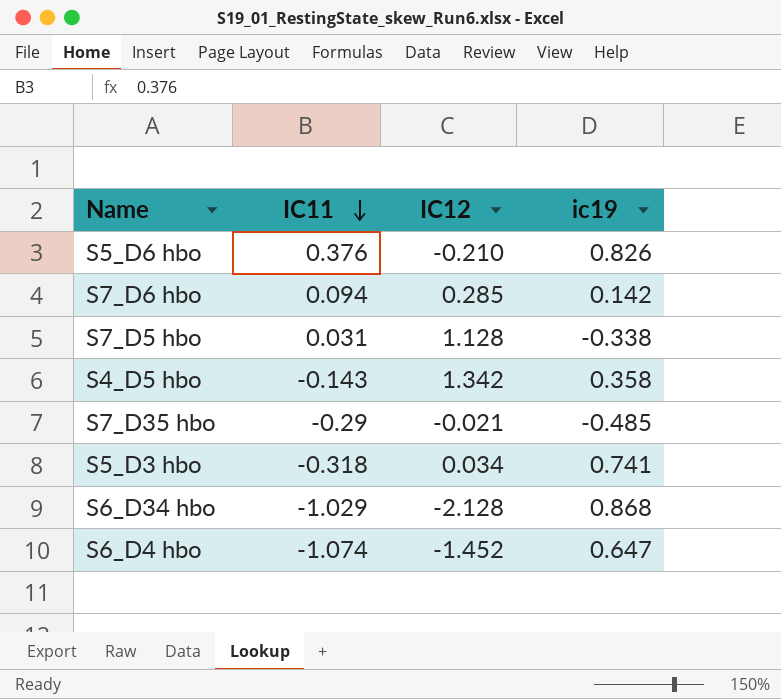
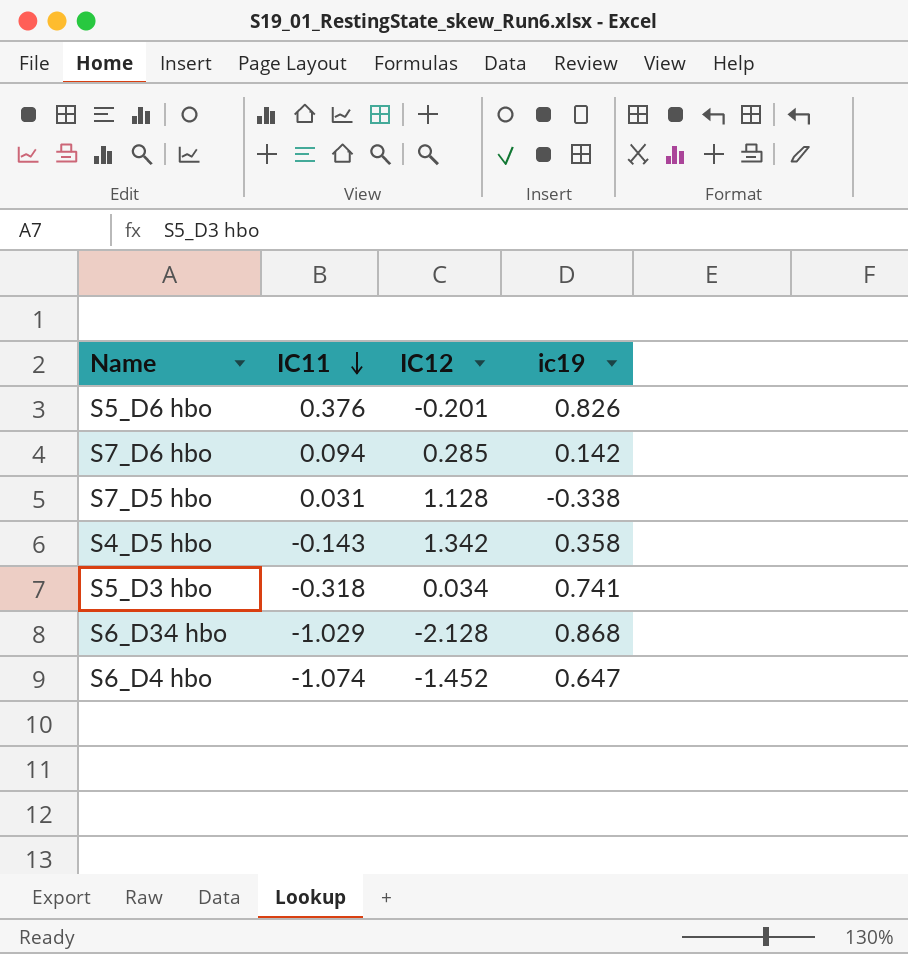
row S7_D35 hbo: -0.29 | -0.021 | -0.485 -> none
S5_D6 hbo | IC12: -0.210 -> -0.201

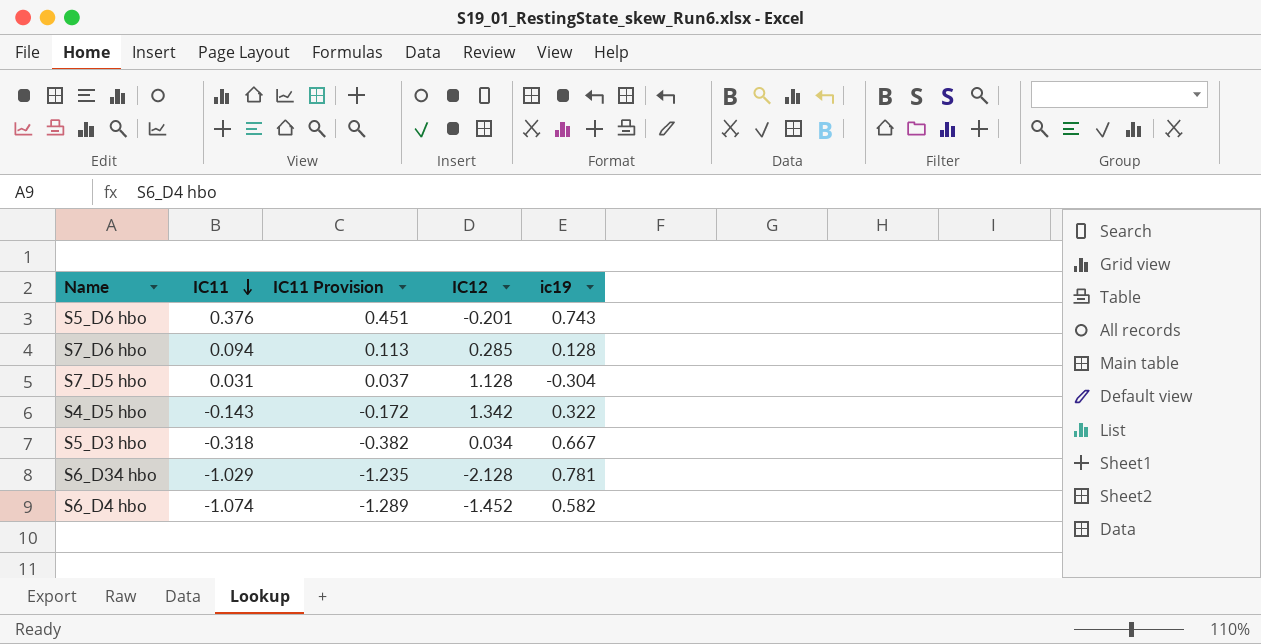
column IC11 Provision | formula: none -> [IC11] * 1.2
S5_D6 hbo | ic19: 0.826 -> 0.743
S7_D6 hbo | ic19: 0.142 -> 0.128
S7_D5 hbo | ic19: -0.338 -> -0.304
S4_D5 hbo | ic19: 0.358 -> 0.322
S5_D3 hbo | ic19: 0.741 -> 0.667
S6_D34 hbo | ic19: 0.868 -> 0.781
S6_D4 hbo | ic19: 0.647 -> 0.582

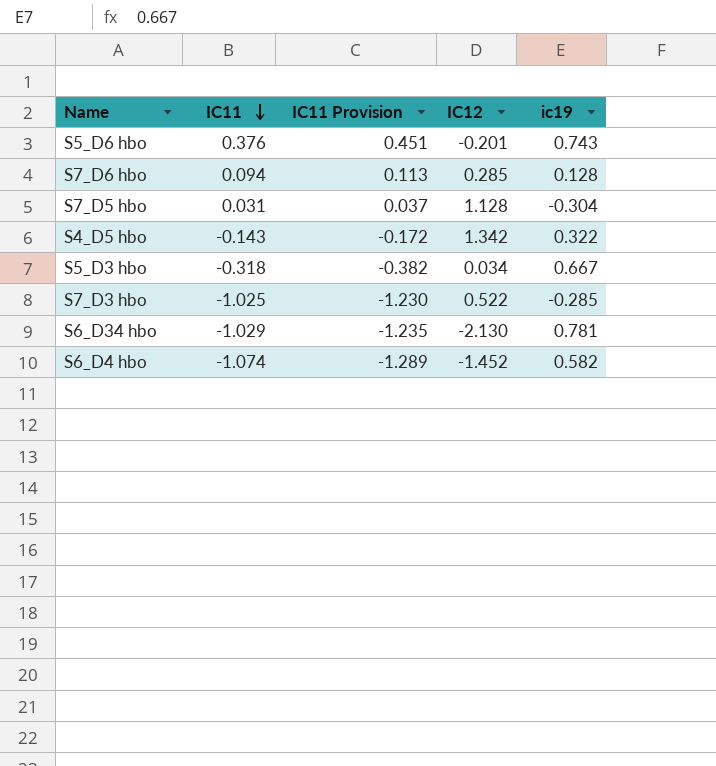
row S7_D3 hbo: none -> -1.025 | -1.230 | 0.522 | -0.285
S6_D34 hbo | IC12: -2.128 -> -2.130

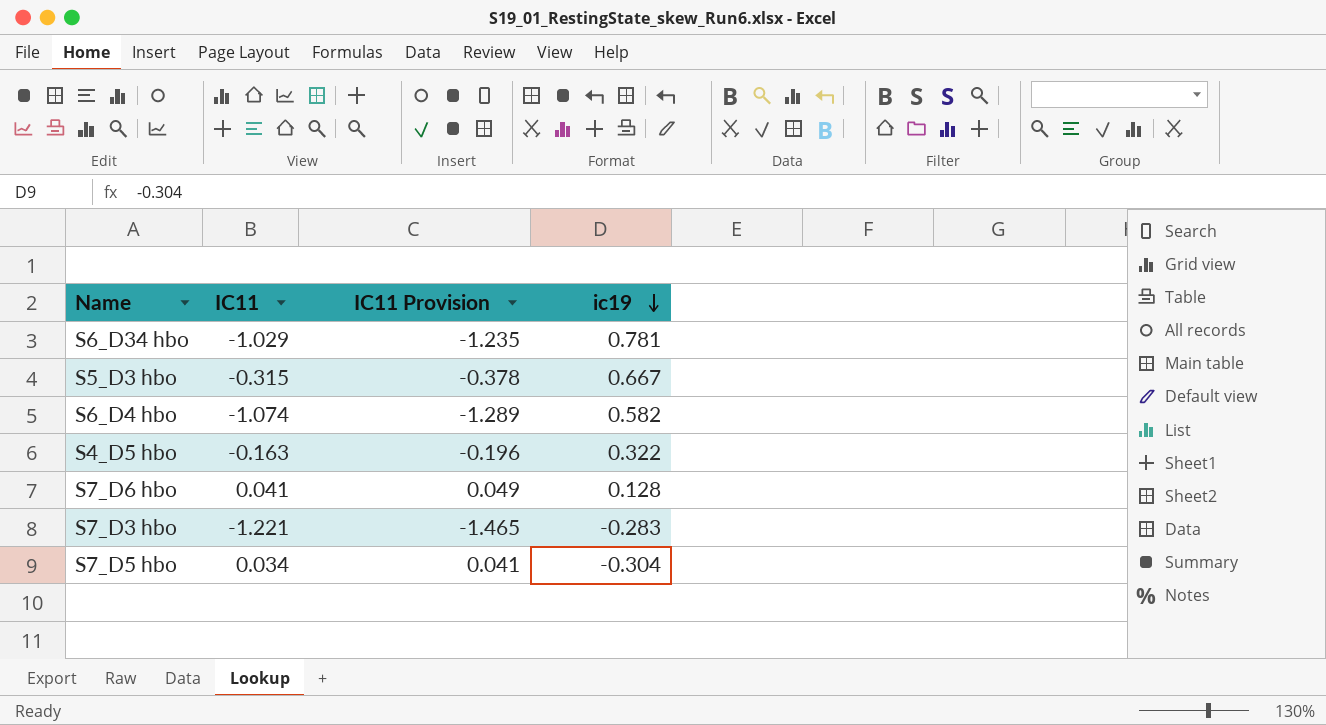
row order: IC11 descending -> ic19 descending
column IC12 | position: 4 -> none
row S5_D6 hbo: 0.376 | 0.451 | -0.201 | 0.743 -> none
S5_D3 hbo | IC11: -0.318 -> -0.315
S5_D3 hbo | IC11 Provision: -0.382 -> -0.378
S4_D5 hbo | IC11: -0.143 -> -0.163
S4_D5 hbo | IC11 Provision: -0.172 -> -0.196
S7_D6 hbo | IC11: 0.094 -> 0.041
S7_D6 hbo | IC11 Provision: 0.113 -> 0.049
S7_D3 hbo | IC11: -1.025 -> -1.221
S7_D3 hbo | IC11 Provision: -1.230 -> -1.465
S7_D3 hbo | ic19: -0.285 -> -0.283
S7_D5 hbo | IC11: 0.031 -> 0.034
S7_D5 hbo | IC11 Provision: 0.037 -> 0.041

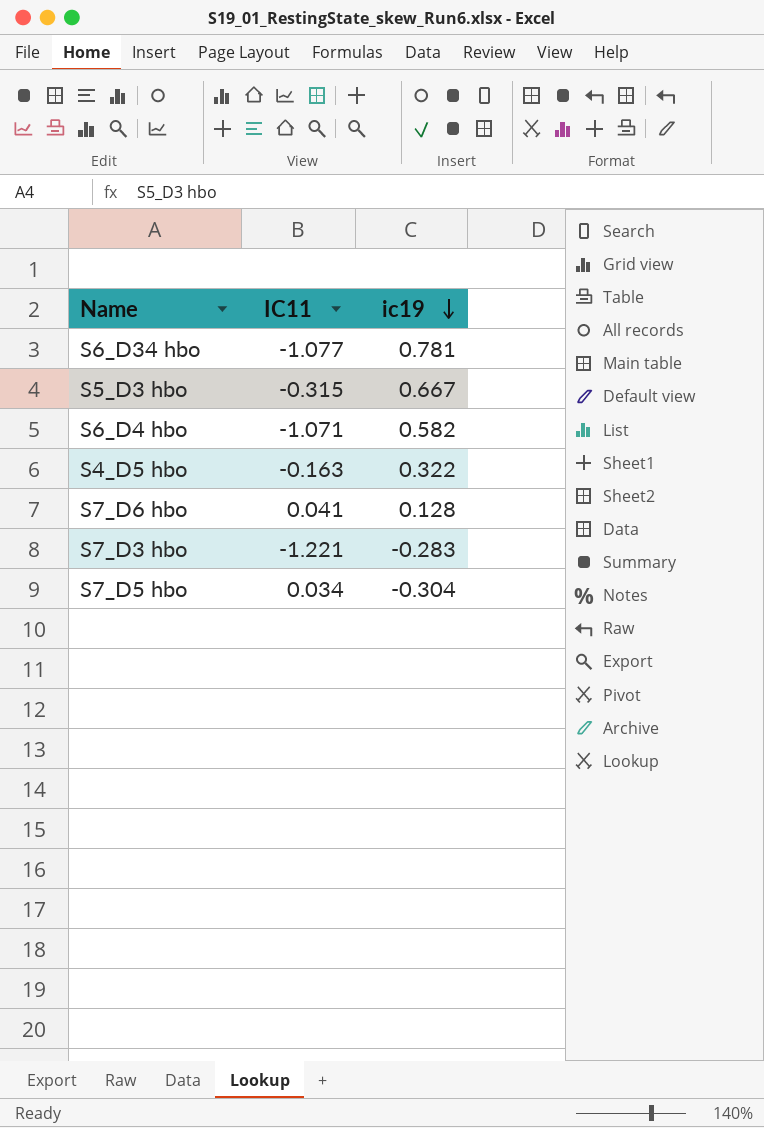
column IC11 Provision | formula: [IC11] * 1.2 -> none
S6_D34 hbo | IC11: -1.029 -> -1.077
S6_D4 hbo | IC11: -1.074 -> -1.071

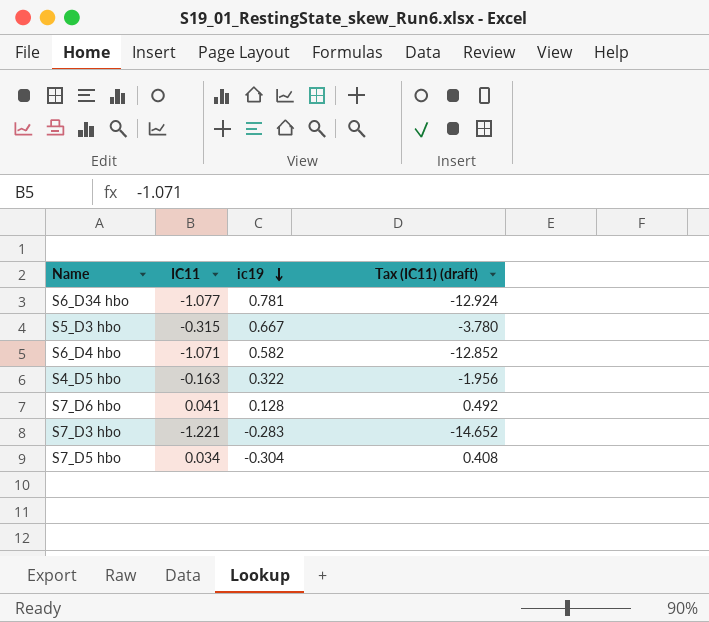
column Tax (IC11) (draft) | formula: none -> [IC11] * 12

